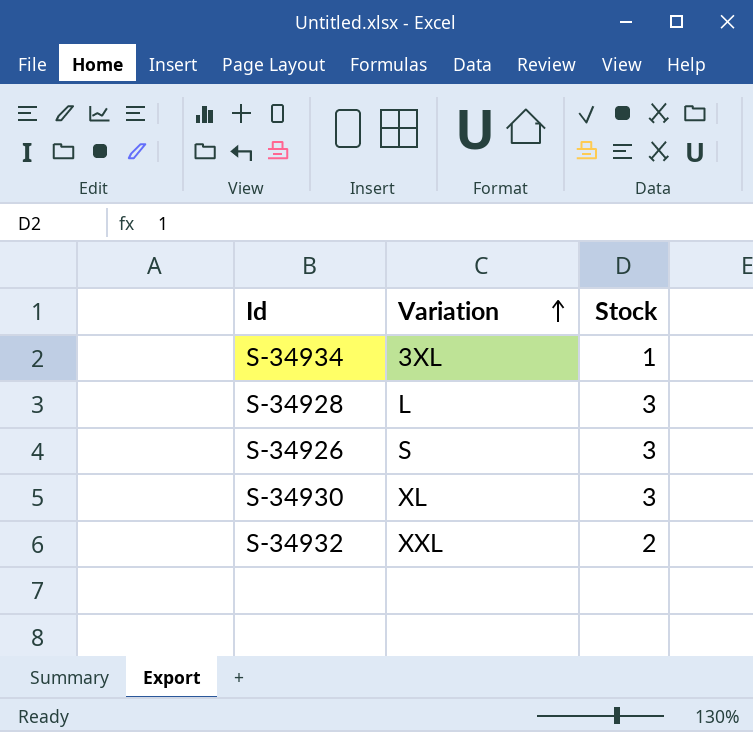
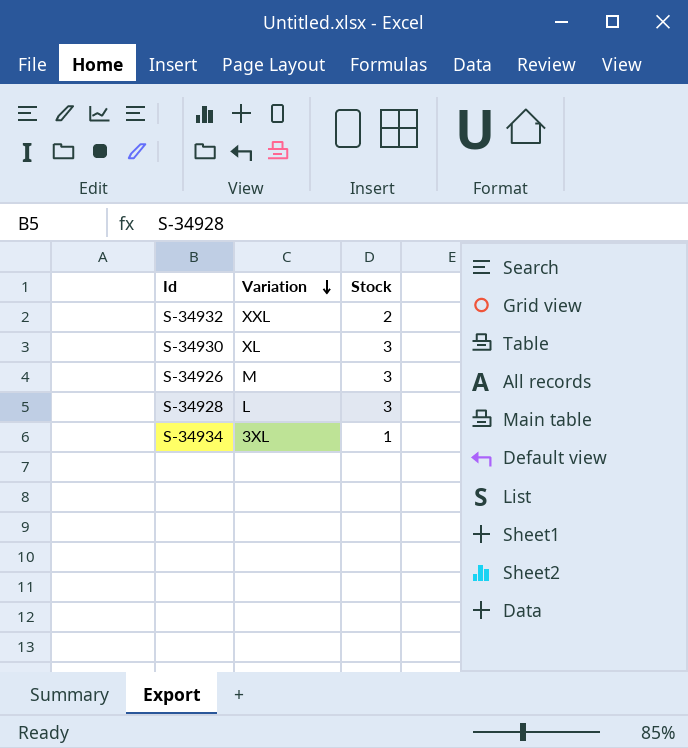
row order: Variation ascending -> Variation descending
S-34926 | Variation: S -> M

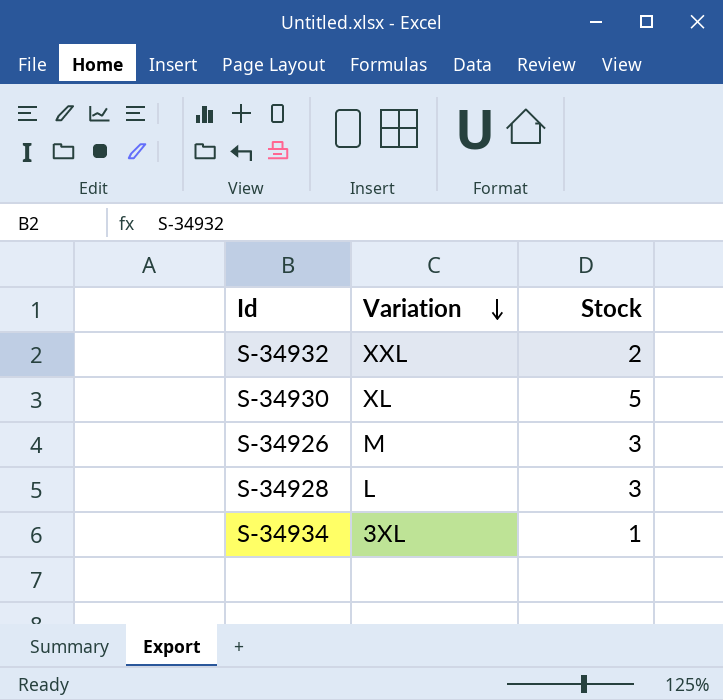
S-34930 | Stock: 3 -> 5

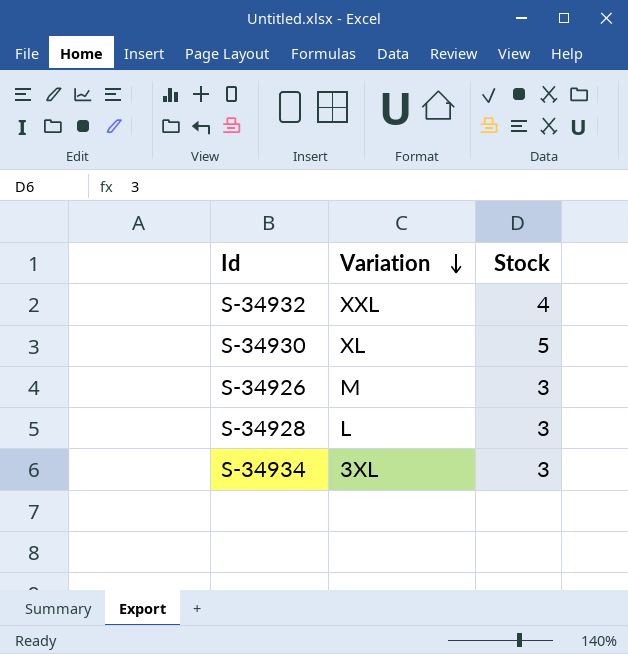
S-34932 | Stock: 2 -> 4
S-34934 | Stock: 1 -> 3

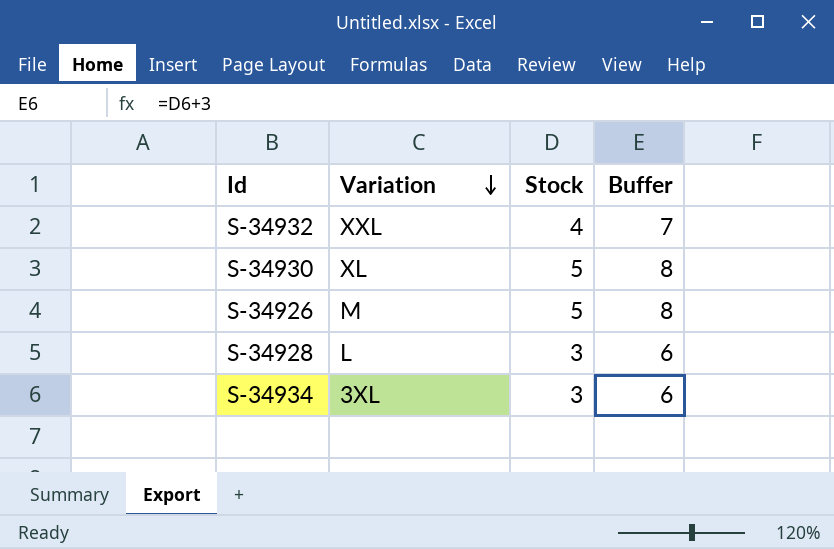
column Buffer | formula: none -> [Stock] + 3
S-34926 | Stock: 3 -> 5

